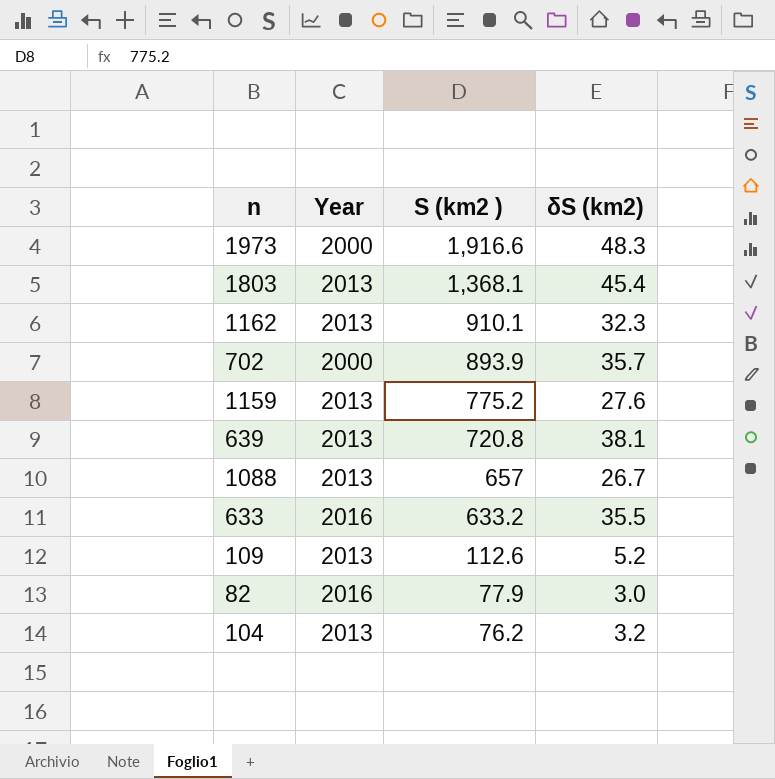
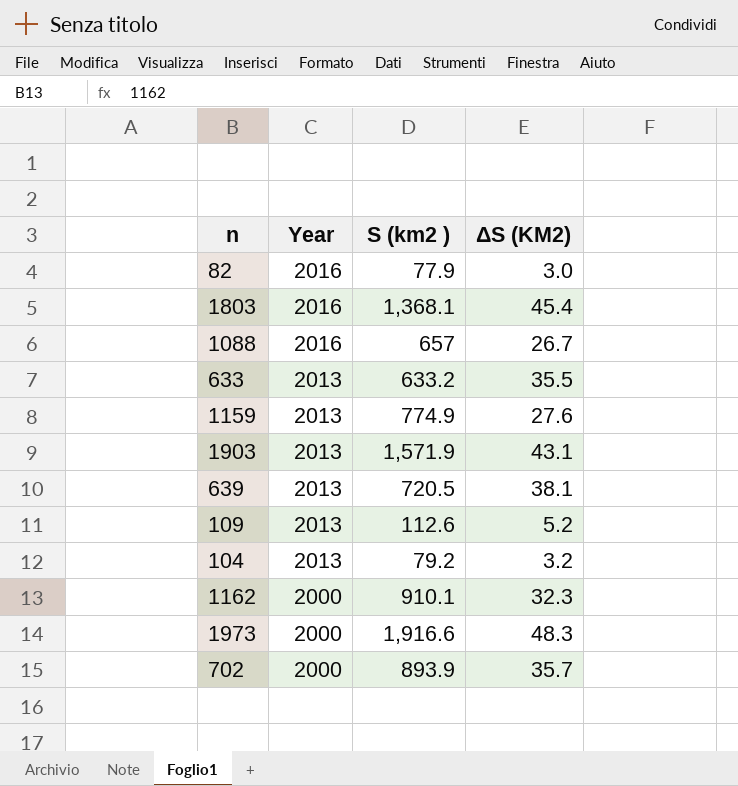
row order: S (km2 ) descending -> Year descending
column name: δS (km2) -> ΔS (KM2)
1803 | Year: 2013 -> 2016
1088 | Year: 2013 -> 2016
633 | Year: 2016 -> 2013
1159 | S (km2 ): 775.2 -> 774.9
row 1903: none -> 2013 | 1,571.9 | 43.1
639 | S (km2 ): 720.8 -> 720.5
104 | S (km2 ): 76.2 -> 79.2
1162 | Year: 2013 -> 2000

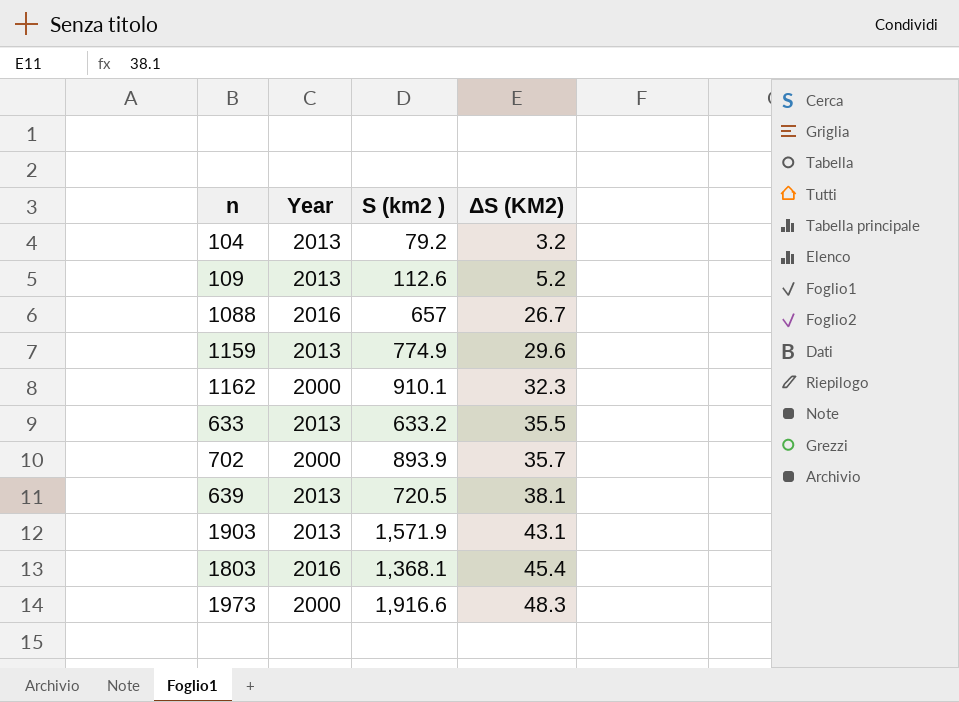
row order: Year descending -> ΔS (KM2) ascending
row 82: 2016 | 77.9 | 3.0 -> none
1159 | ΔS (KM2): 27.6 -> 29.6

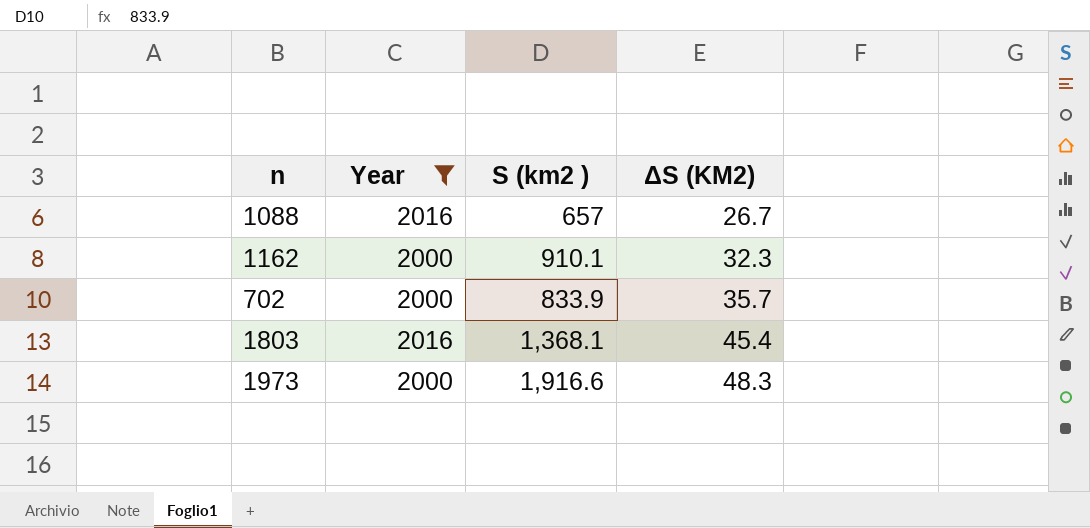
filter: none -> Year != 2013
702 | S (km2 ): 893.9 -> 833.9

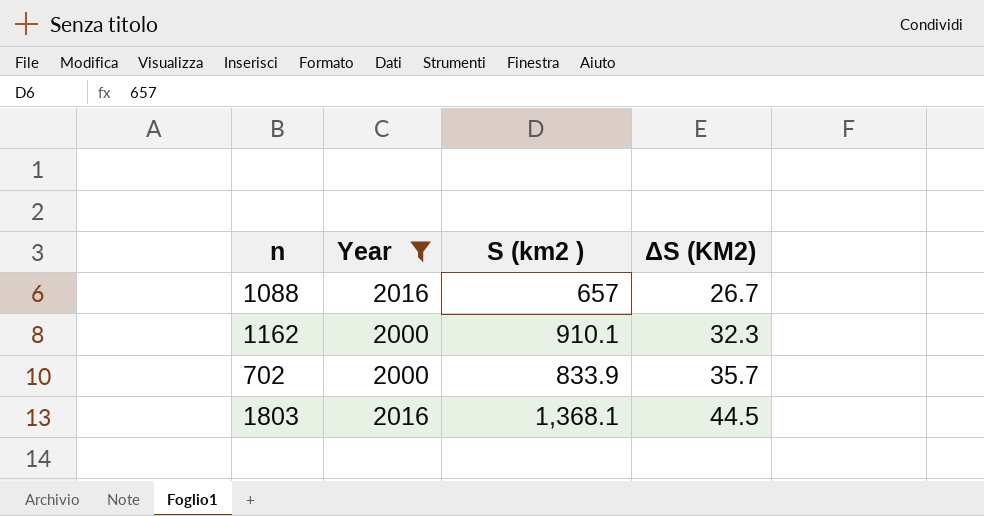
row 1973: 2000 | 1,916.6 | 48.3 -> none
1803 | ΔS (KM2): 45.4 -> 44.5

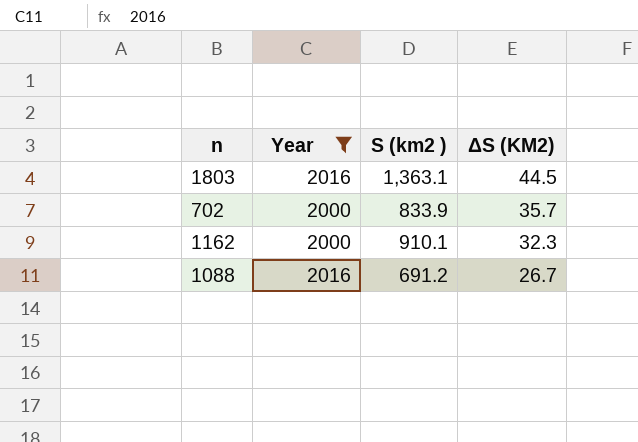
row order: ΔS (KM2) ascending -> ΔS (KM2) descending
1803 | S (km2 ): 1,368.1 -> 1,363.1
1088 | S (km2 ): 657 -> 691.2

